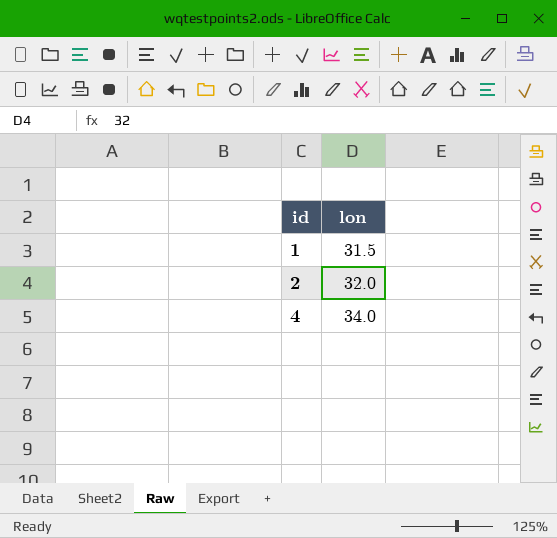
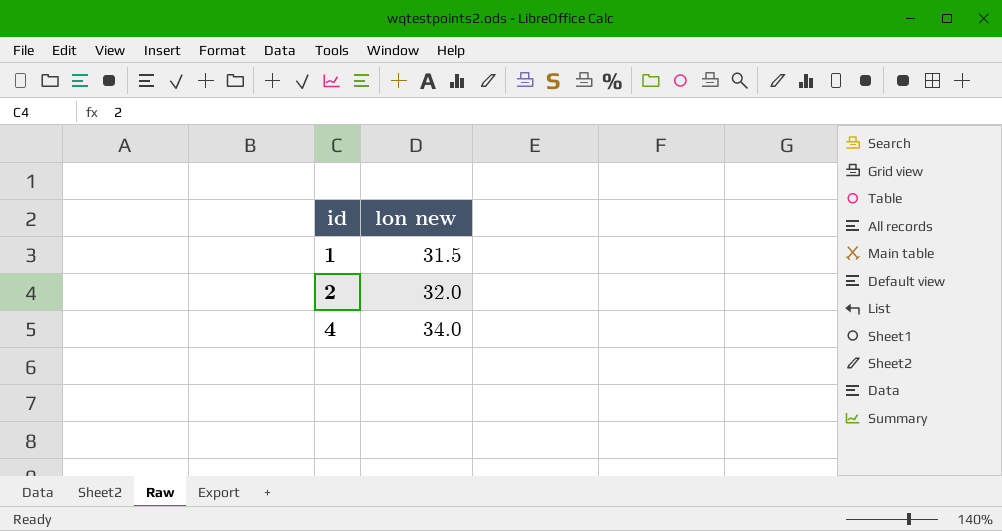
column name: lon -> lon new

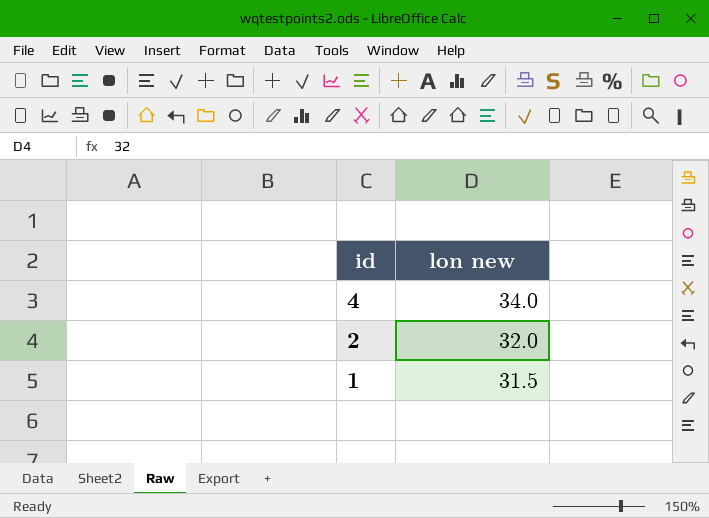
row order: id ascending -> id descending

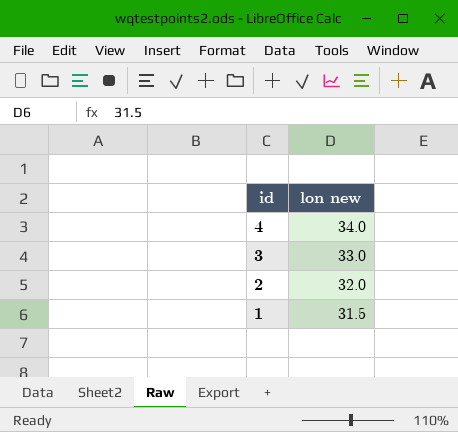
row 3: none -> 33.0

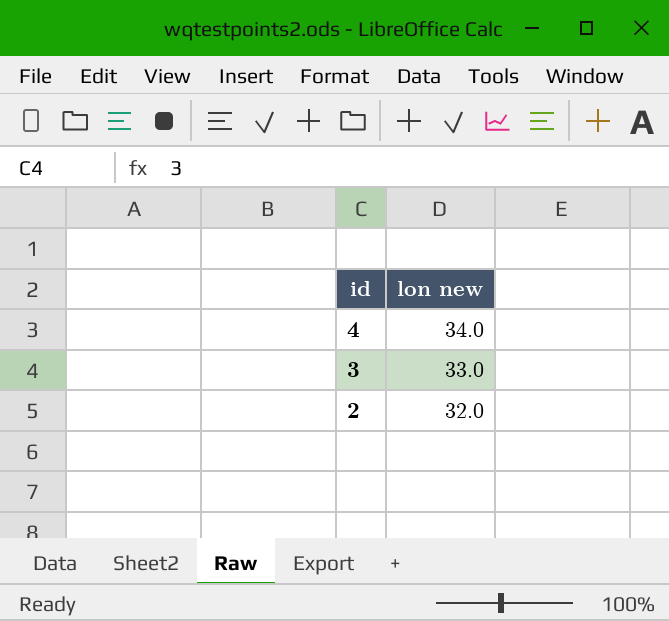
row 1: 31.5 -> none

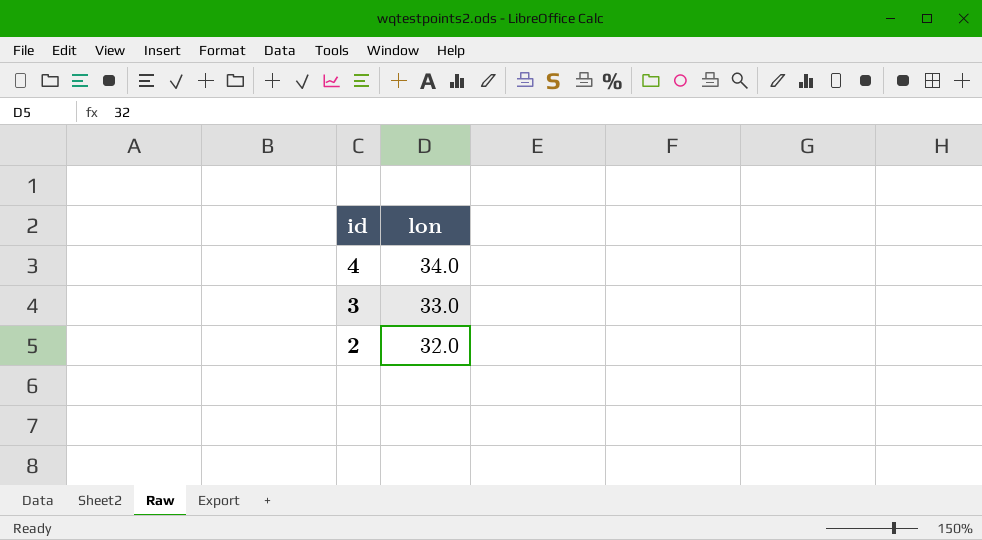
column name: lon new -> lon

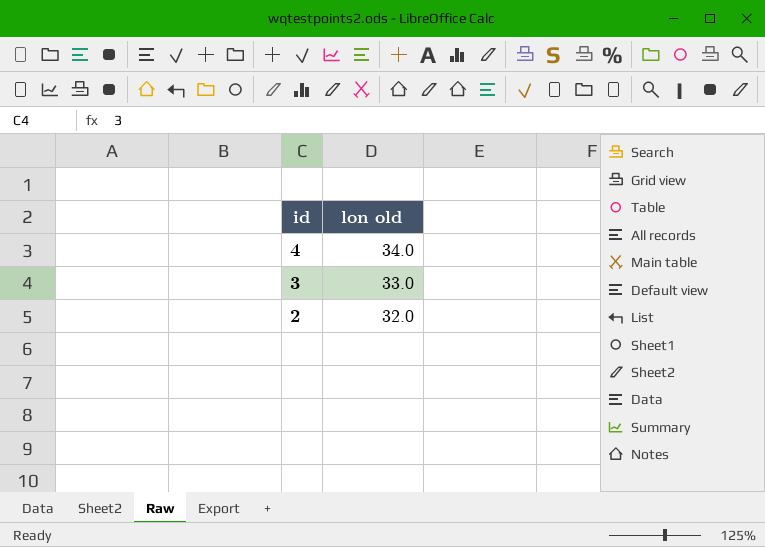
column name: lon -> lon old

